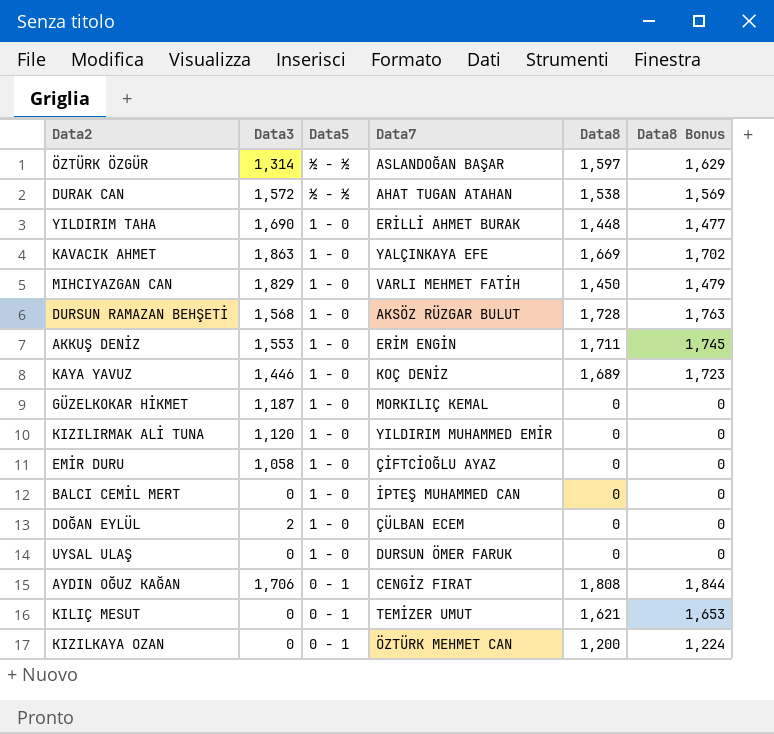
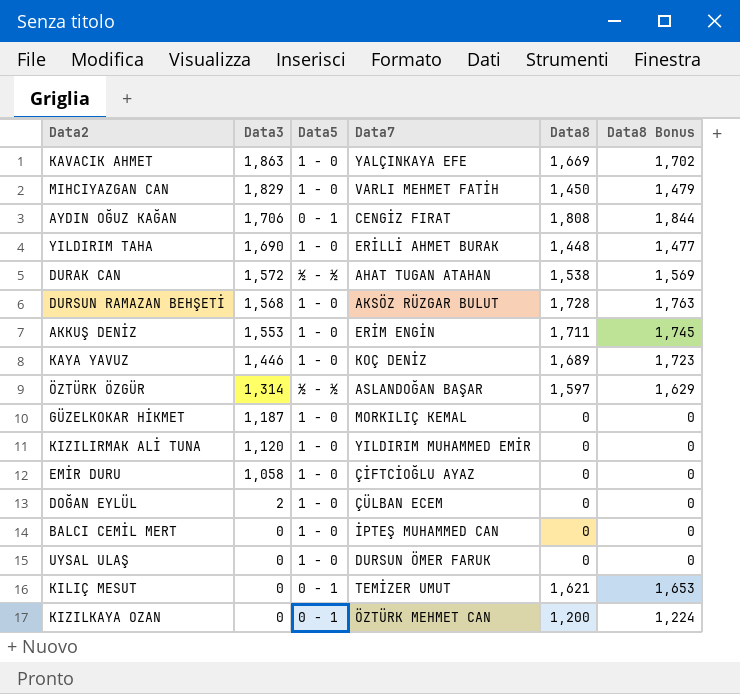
row order: Data5 descending -> Data3 descending

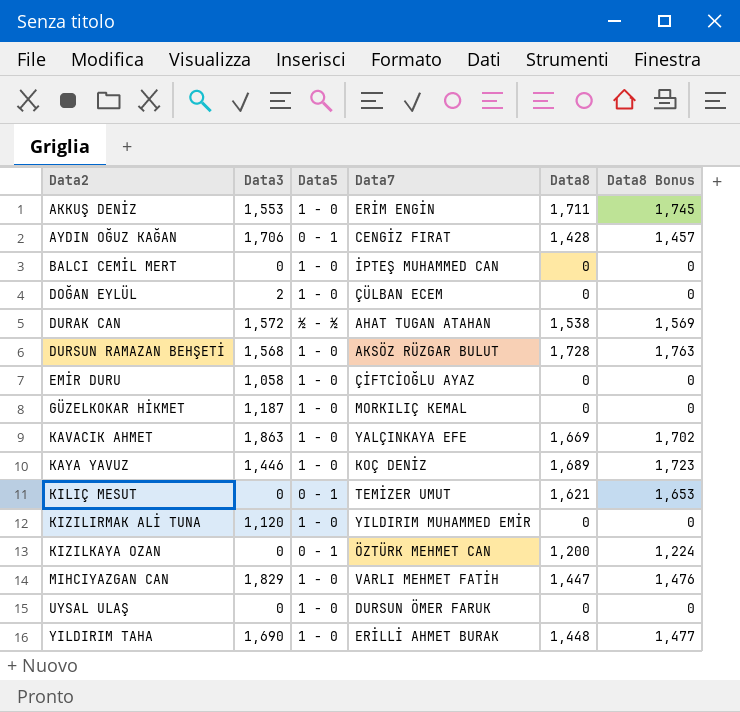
row order: Data3 descending -> Data2 ascending
row ÖZTÜRK ÖZGÜR: 1,314 | ½ - ½ | ASLANDOĞAN BAŞAR | 1,597 | 1,629 -> none
AYDIN OĞUZ KAĞAN | Data8: 1,808 -> 1,428
AYDIN OĞUZ KAĞAN | Data8 Bonus: 1,844 -> 1,457
MIHCIYAZGAN CAN | Data8: 1,450 -> 1,447
MIHCIYAZGAN CAN | Data8 Bonus: 1,479 -> 1,476

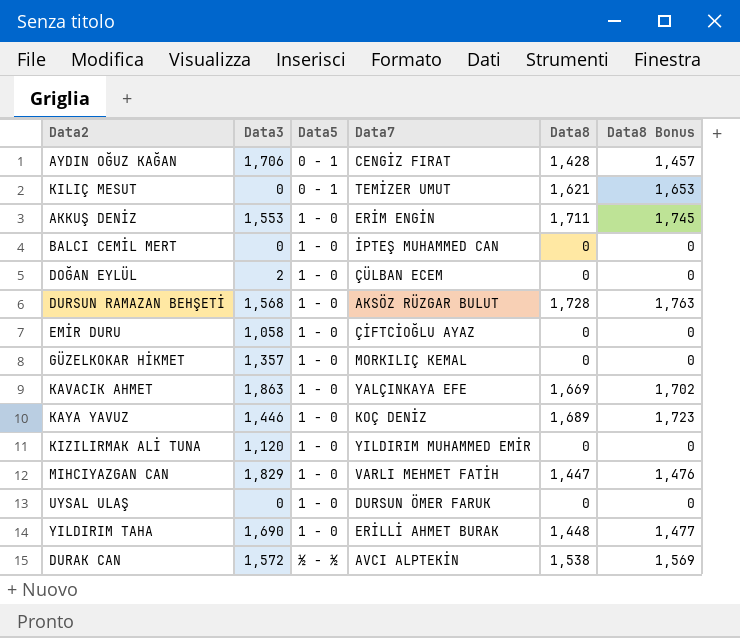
row order: Data2 ascending -> Data5 ascending
row KIZILKAYA OZAN: 0 | 0 - 1 | ÖZTÜRK MEHMET CAN | 1,200 | 1,224 -> none
GÜZELKOKAR HİKMET | Data3: 1,187 -> 1,357
DURAK CAN | Data7: AHAT TUGAN ATAHAN -> AVCI ALPTEKİN

